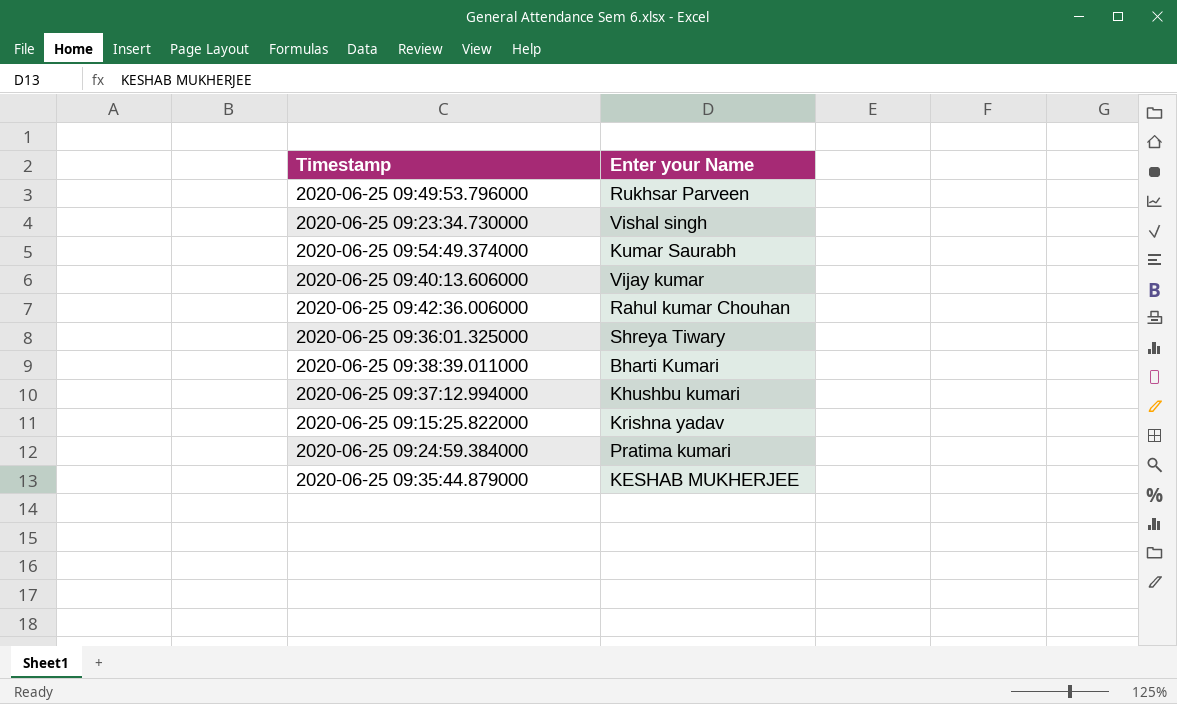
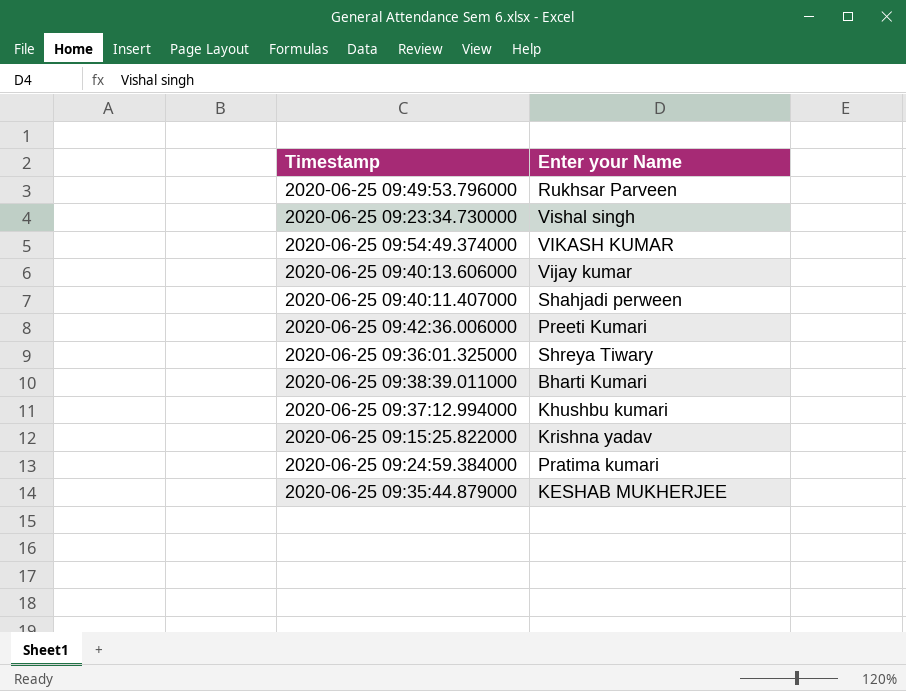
2020-06-25 09:54:49.374000 | Enter your Name: Kumar Saurabh -> VIKASH KUMAR
row 2020-06-25 09:40:11.407000: none -> Shahjadi perween
2020-06-25 09:42:36.006000 | Enter your Name: Rahul kumar Chouhan -> Preeti Kumari

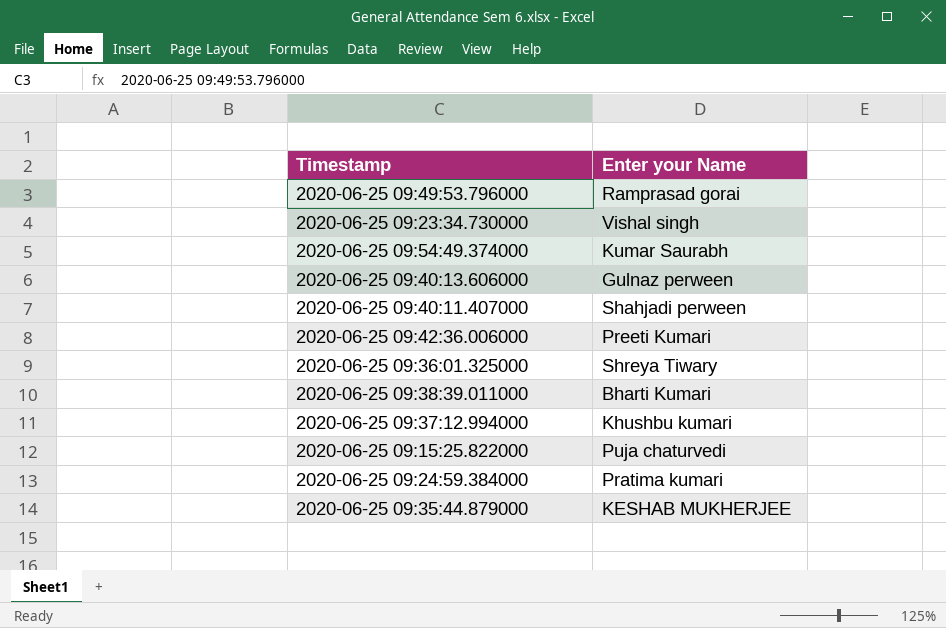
2020-06-25 09:49:53.796000 | Enter your Name: Rukhsar Parveen -> Ramprasad gorai
2020-06-25 09:54:49.374000 | Enter your Name: VIKASH KUMAR -> Kumar Saurabh
2020-06-25 09:40:13.606000 | Enter your Name: Vijay kumar -> Gulnaz perween
2020-06-25 09:15:25.822000 | Enter your Name: Krishna yadav -> Puja chaturvedi

